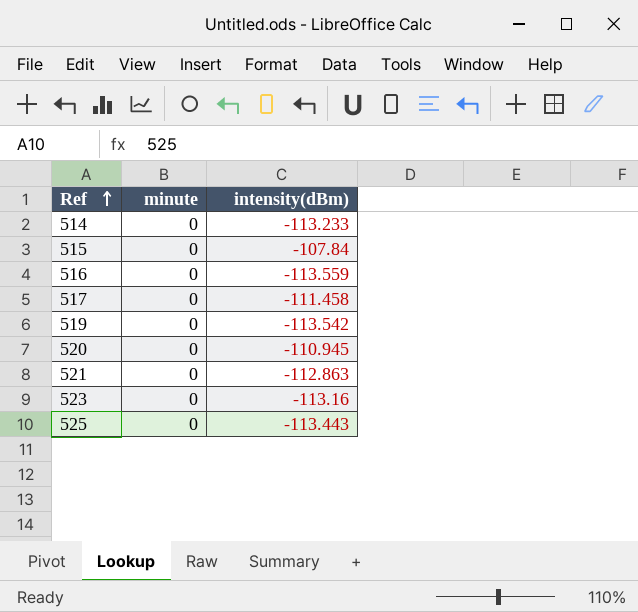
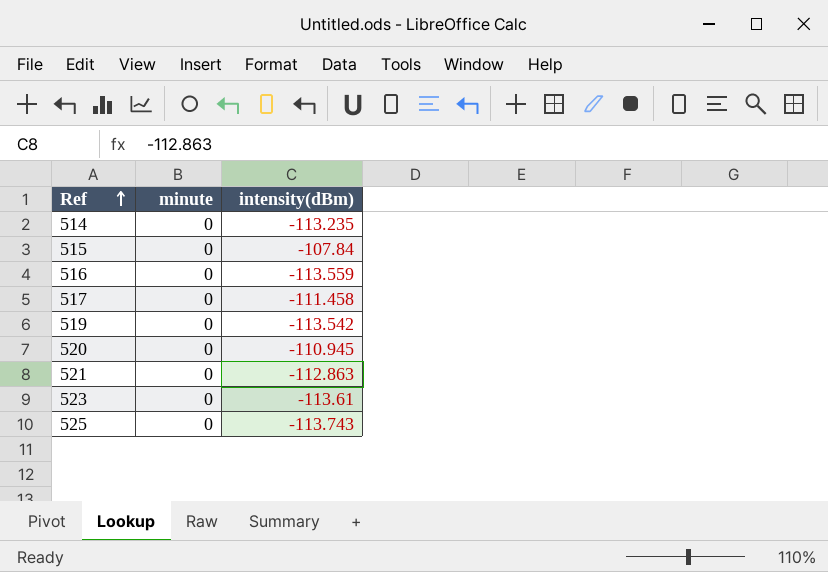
514 | intensity(dBm): -113.233 -> -113.235
523 | intensity(dBm): -113.16 -> -113.61
525 | intensity(dBm): -113.443 -> -113.743

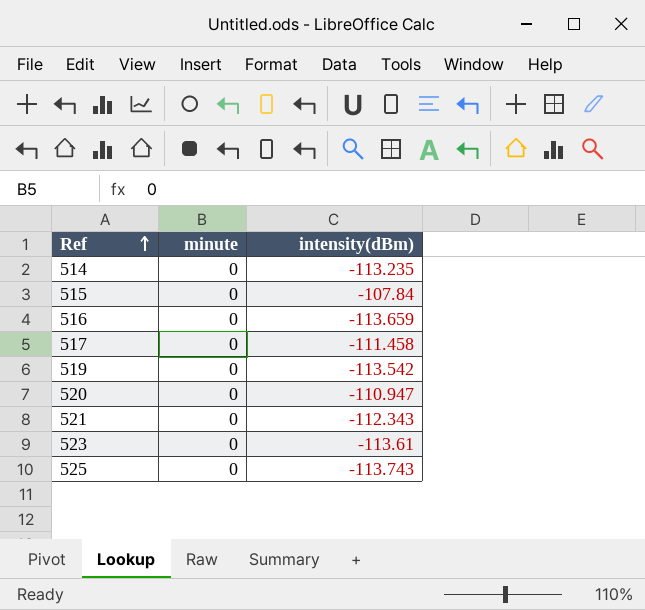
516 | intensity(dBm): -113.559 -> -113.659
520 | intensity(dBm): -110.945 -> -110.947
521 | intensity(dBm): -112.863 -> -112.343

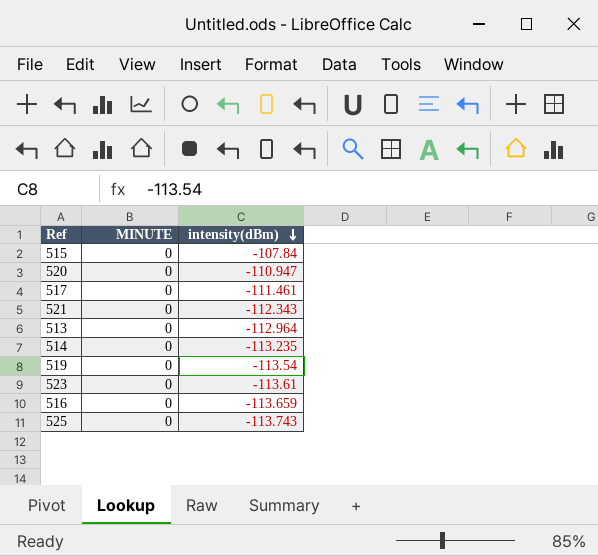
row order: Ref ascending -> intensity(dBm) descending
column name: minute -> MINUTE
517 | intensity(dBm): -111.458 -> -111.461
row 513: none -> 0 | -112.964
519 | intensity(dBm): -113.542 -> -113.54

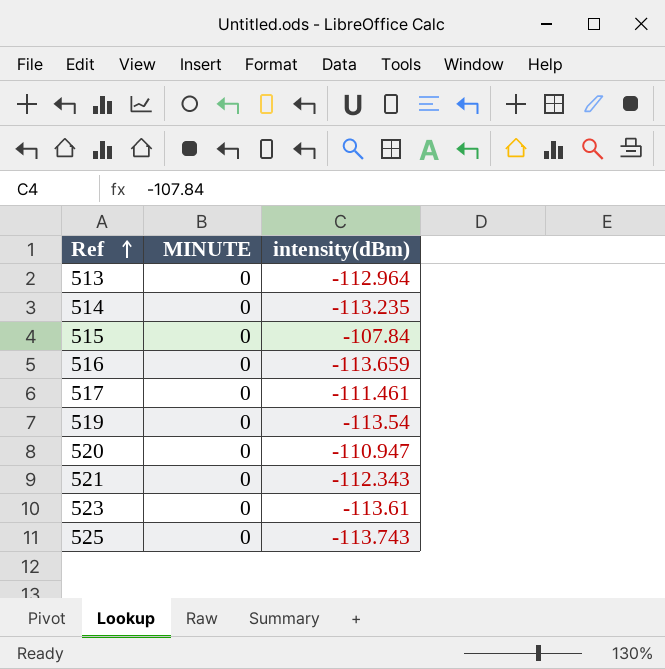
row order: intensity(dBm) descending -> Ref ascending

